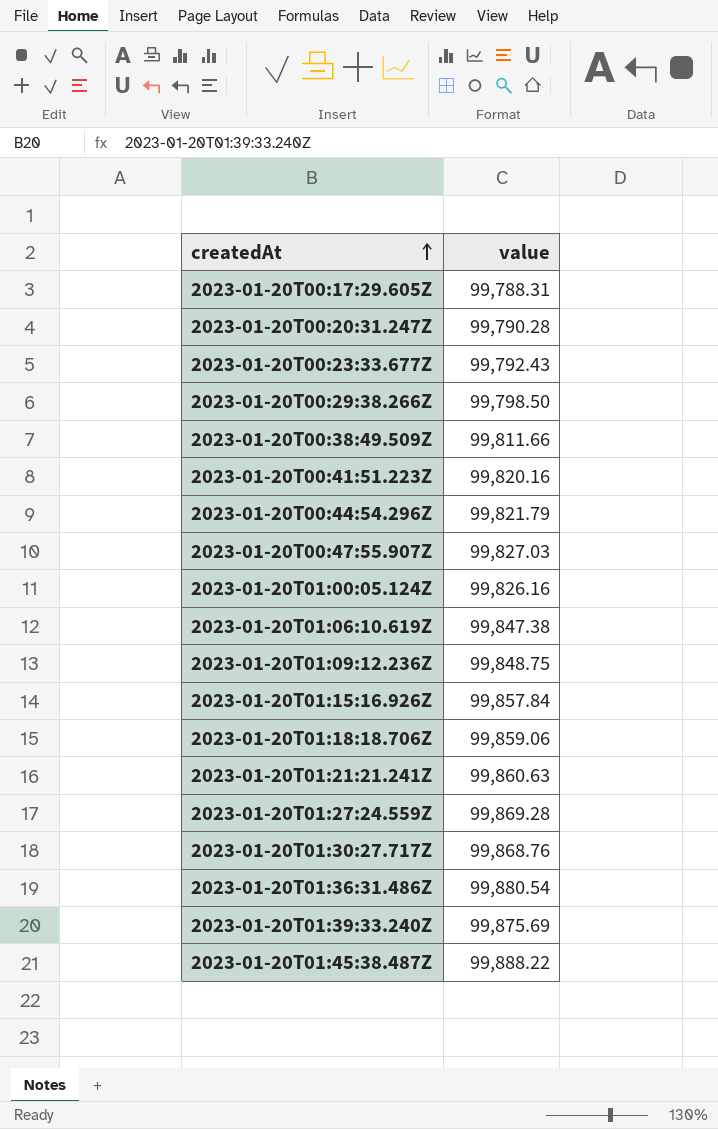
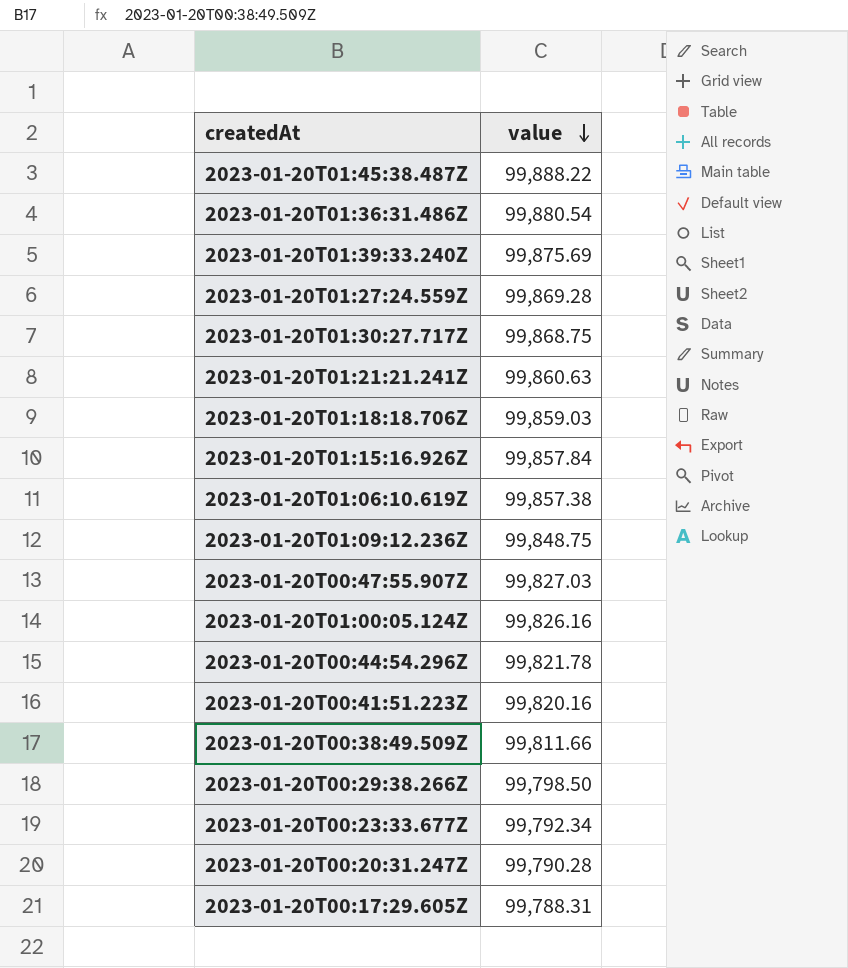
row order: createdAt ascending -> value descending
2023-01-20T01:30:27.717Z | value: 99,868.76 -> 99,868.75
2023-01-20T01:18:18.706Z | value: 99,859.06 -> 99,859.03
2023-01-20T01:06:10.619Z | value: 99,847.38 -> 99,857.38
2023-01-20T00:44:54.296Z | value: 99,821.79 -> 99,821.78
2023-01-20T00:23:33.677Z | value: 99,792.43 -> 99,792.34

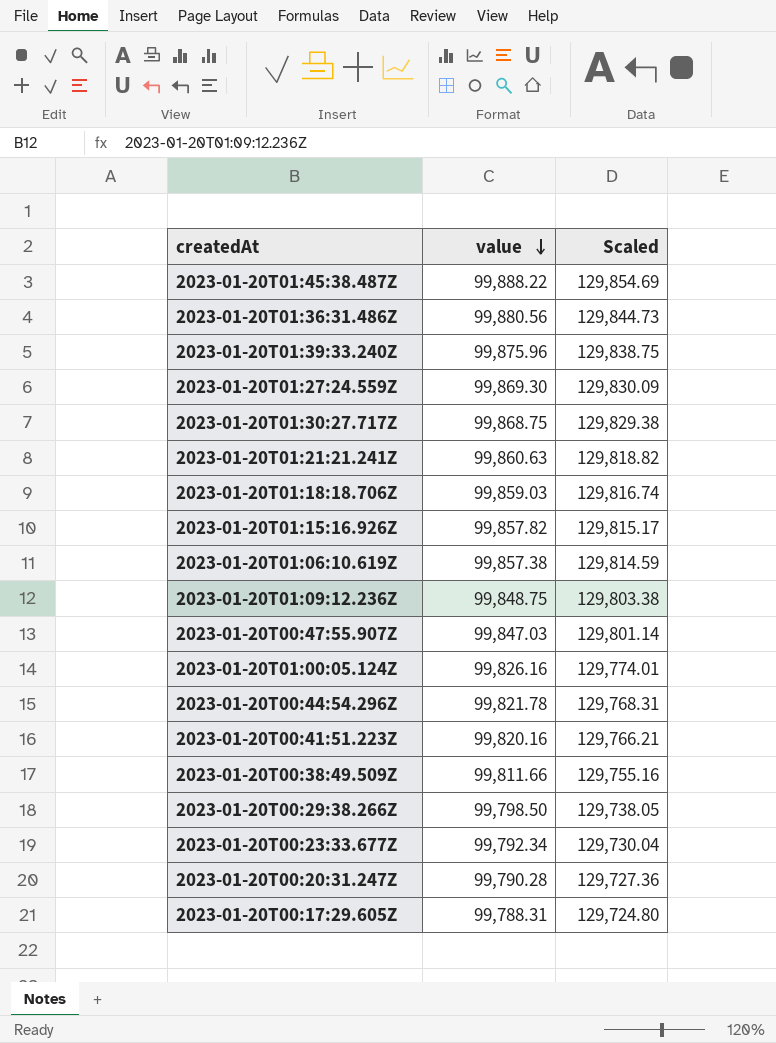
column Scaled | formula: none -> [value] * 1.3
2023-01-20T01:36:31.486Z | value: 99,880.54 -> 99,880.56
2023-01-20T01:39:33.240Z | value: 99,875.69 -> 99,875.96
2023-01-20T01:27:24.559Z | value: 99,869.28 -> 99,869.30
2023-01-20T01:15:16.926Z | value: 99,857.84 -> 99,857.82
2023-01-20T00:47:55.907Z | value: 99,827.03 -> 99,847.03

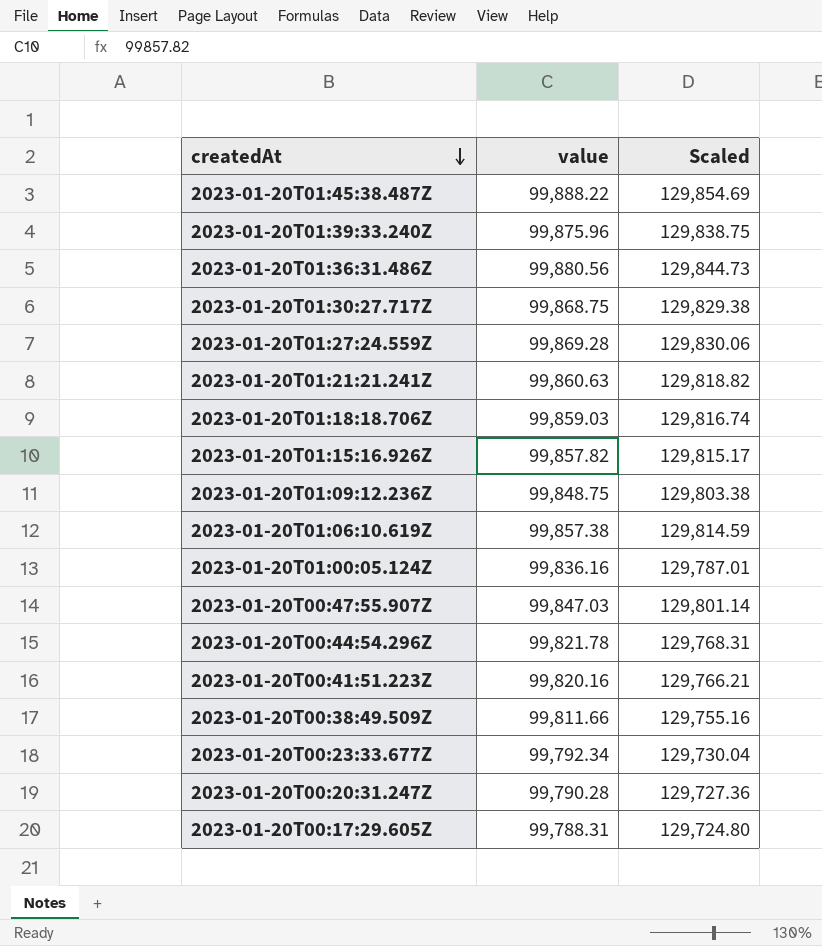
row order: value descending -> createdAt descending
row 2023-01-20T00:29:38.266Z: 99,798.50 | 129,738.05 -> none
2023-01-20T01:27:24.559Z | value: 99,869.30 -> 99,869.28
2023-01-20T01:27:24.559Z | Scaled: 129,830.09 -> 129,830.06
2023-01-20T01:00:05.124Z | value: 99,826.16 -> 99,836.16
2023-01-20T01:00:05.124Z | Scaled: 129,774.01 -> 129,787.01

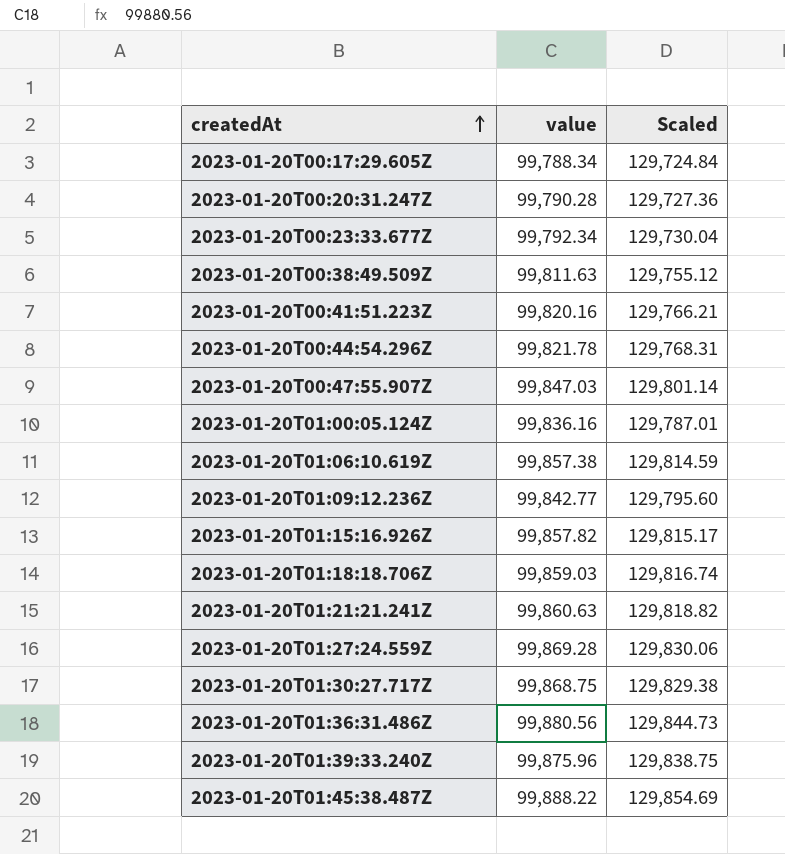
row order: createdAt descending -> createdAt ascending
2023-01-20T00:17:29.605Z | value: 99,788.31 -> 99,788.34
2023-01-20T00:17:29.605Z | Scaled: 129,724.80 -> 129,724.84
2023-01-20T00:38:49.509Z | value: 99,811.66 -> 99,811.63
2023-01-20T00:38:49.509Z | Scaled: 129,755.16 -> 129,755.12
2023-01-20T01:09:12.236Z | value: 99,848.75 -> 99,842.77
2023-01-20T01:09:12.236Z | Scaled: 129,803.38 -> 129,795.60

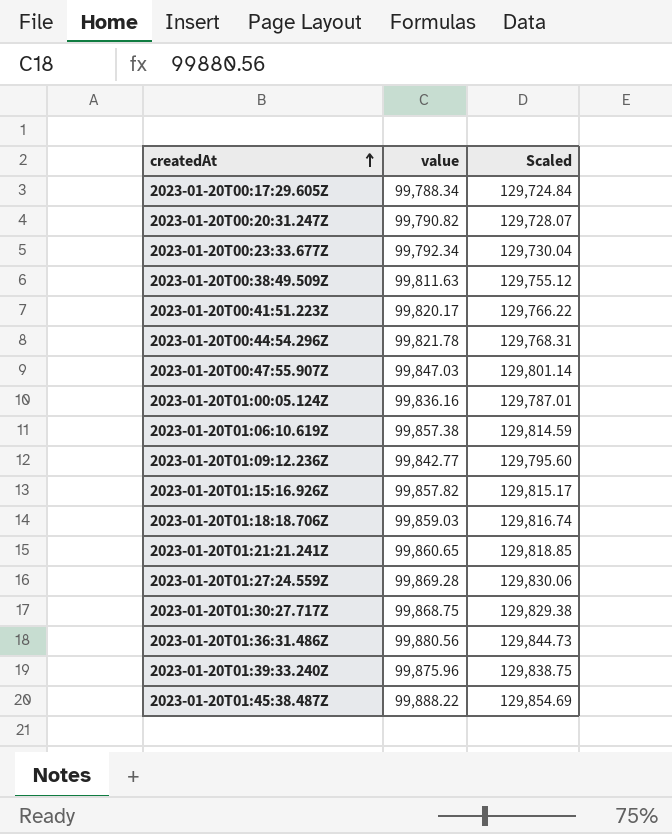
2023-01-20T00:20:31.247Z | value: 99,790.28 -> 99,790.82
2023-01-20T00:20:31.247Z | Scaled: 129,727.36 -> 129,728.07
2023-01-20T00:41:51.223Z | value: 99,820.16 -> 99,820.17
2023-01-20T00:41:51.223Z | Scaled: 129,766.21 -> 129,766.22
2023-01-20T01:21:21.241Z | value: 99,860.63 -> 99,860.65
2023-01-20T01:21:21.241Z | Scaled: 129,818.82 -> 129,818.85

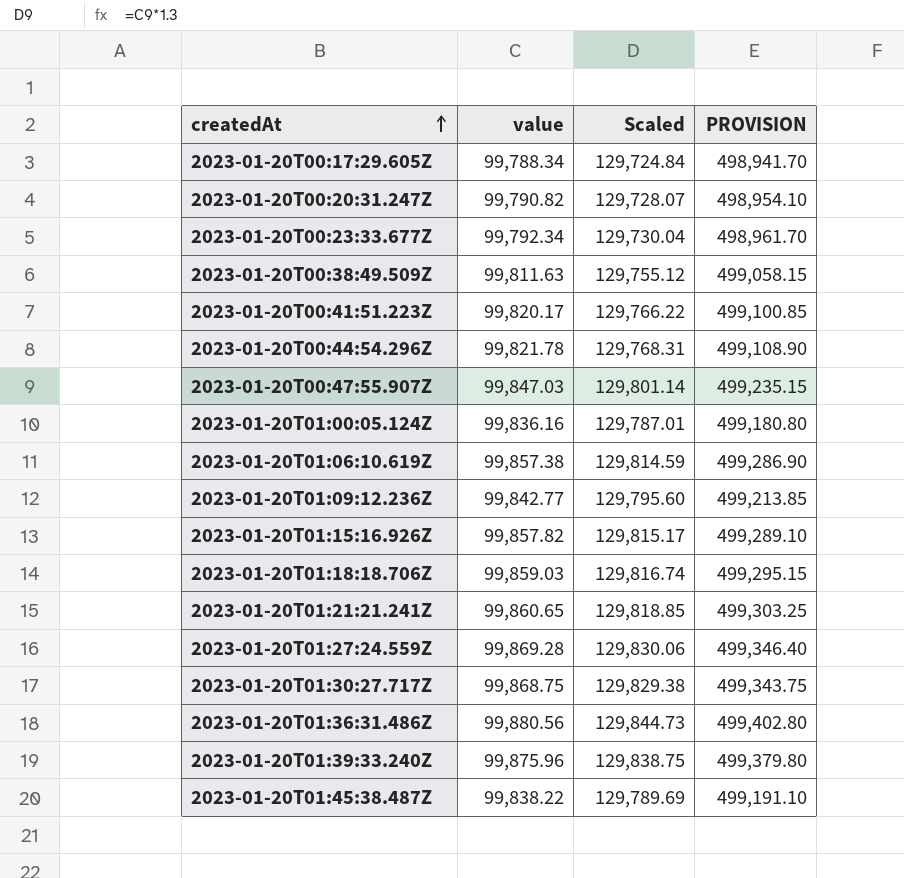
column PROVISION | formula: none -> [value] * 5
2023-01-20T01:45:38.487Z | value: 99,888.22 -> 99,838.22
2023-01-20T01:45:38.487Z | Scaled: 129,854.69 -> 129,789.69

